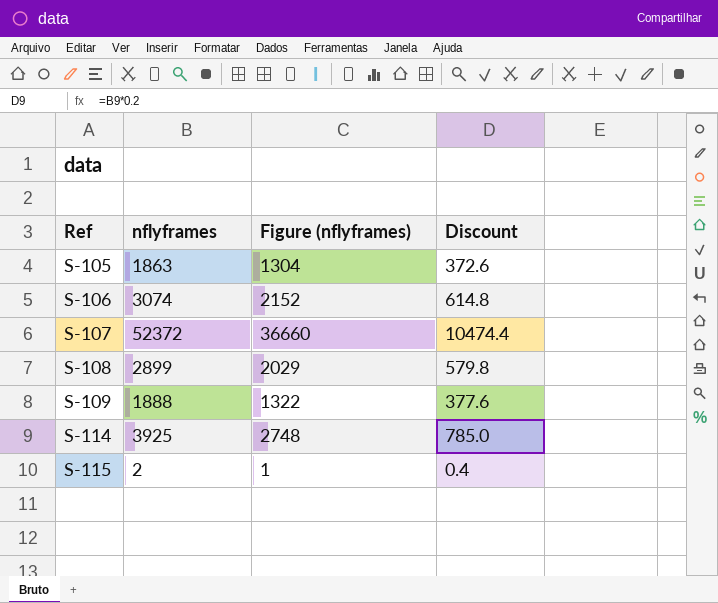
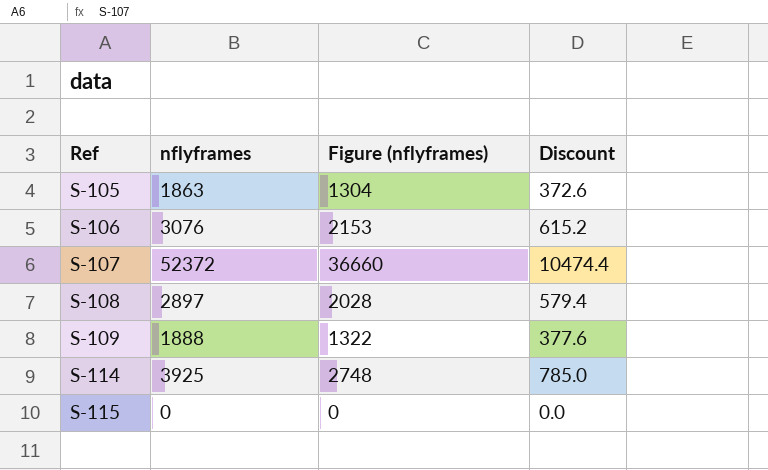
S-106 | nflyframes: 3074 -> 3076
S-106 | Figure (nflyframes): 2152 -> 2153
S-106 | Discount: 614.8 -> 615.2
S-108 | nflyframes: 2899 -> 2897
S-108 | Figure (nflyframes): 2029 -> 2028
S-108 | Discount: 579.8 -> 579.4
S-115 | nflyframes: 2 -> 0
S-115 | Figure (nflyframes): 1 -> 0
S-115 | Discount: 0.4 -> 0.0

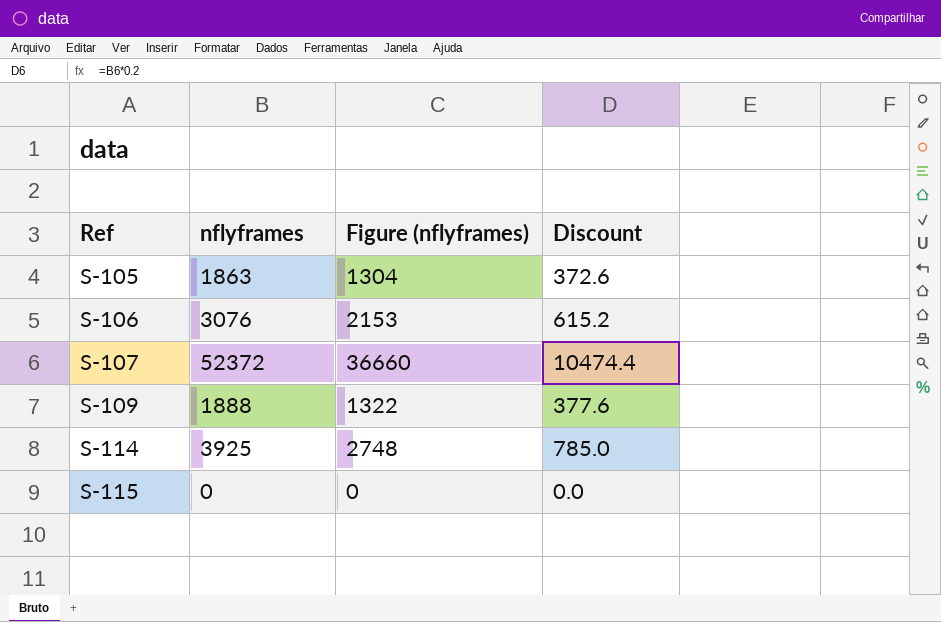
row S-108: 2897 | 2028 | 579.4 -> none

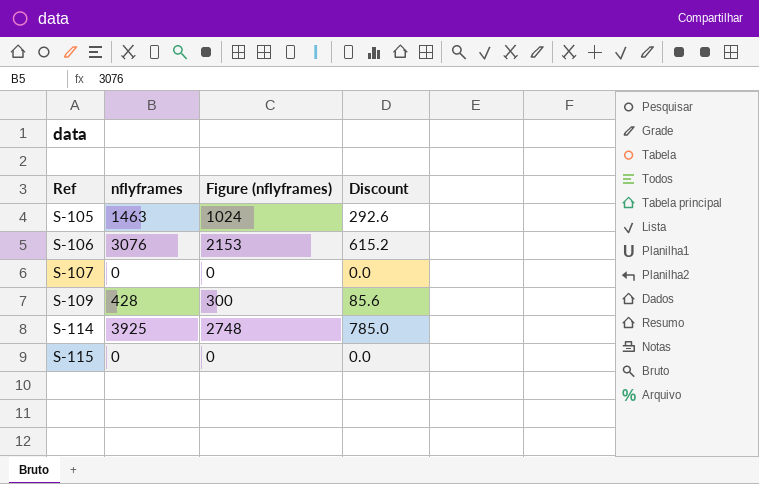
S-105 | nflyframes: 1863 -> 1463
S-105 | Figure (nflyframes): 1304 -> 1024
S-105 | Discount: 372.6 -> 292.6
S-107 | nflyframes: 52372 -> 0
S-107 | Figure (nflyframes): 36660 -> 0
S-107 | Discount: 10474.4 -> 0.0
S-109 | nflyframes: 1888 -> 428
S-109 | Figure (nflyframes): 1322 -> 300
S-109 | Discount: 377.6 -> 85.6

